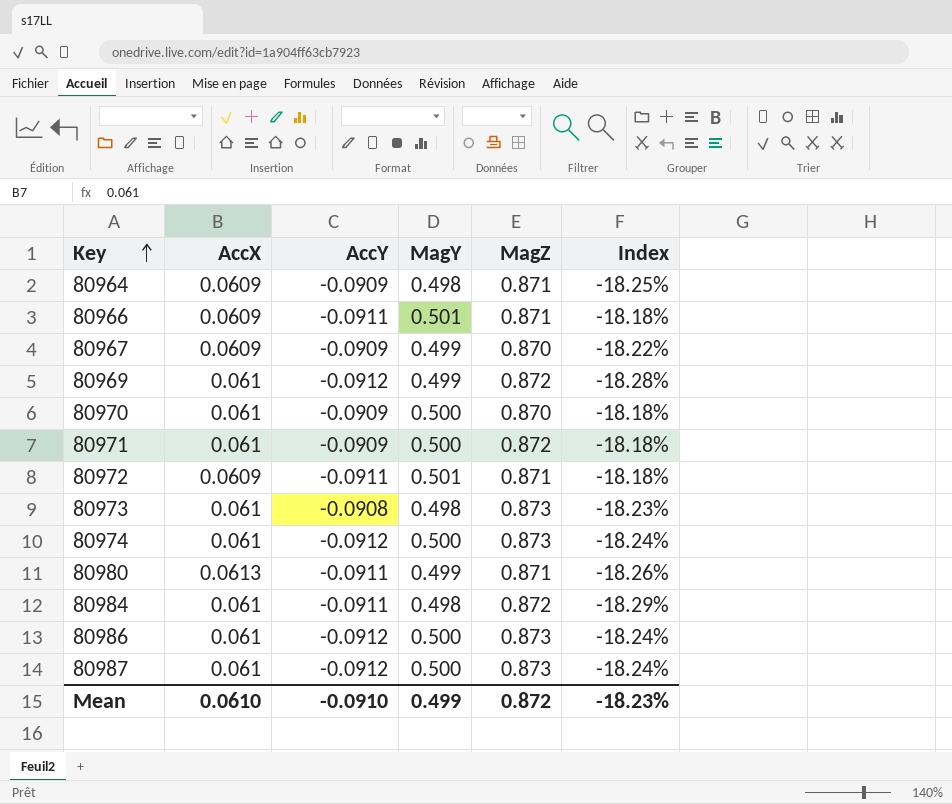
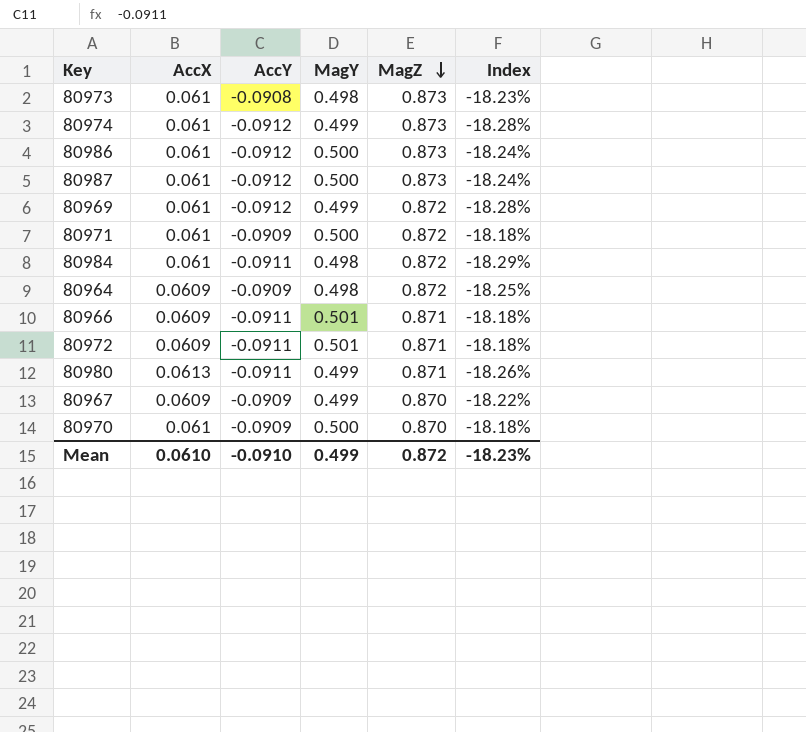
row order: Key ascending -> MagZ descending
80974 | MagY: 0.500 -> 0.499
80974 | Index: -18.24% -> -18.28%
80964 | MagZ: 0.871 -> 0.872

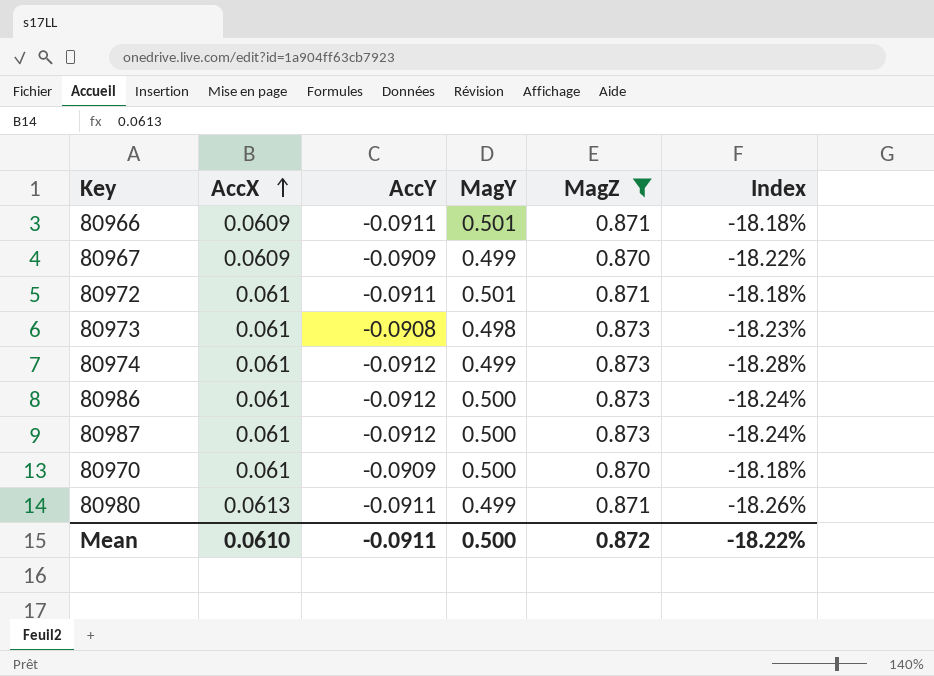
filter: none -> MagZ != 0.872
row order: MagZ descending -> AccX ascending
80972 | AccX: 0.0609 -> 0.061
Mean | AccY: -0.0910 -> -0.0911
Mean | MagY: 0.499 -> 0.500
Mean | Index: -18.23% -> -18.22%

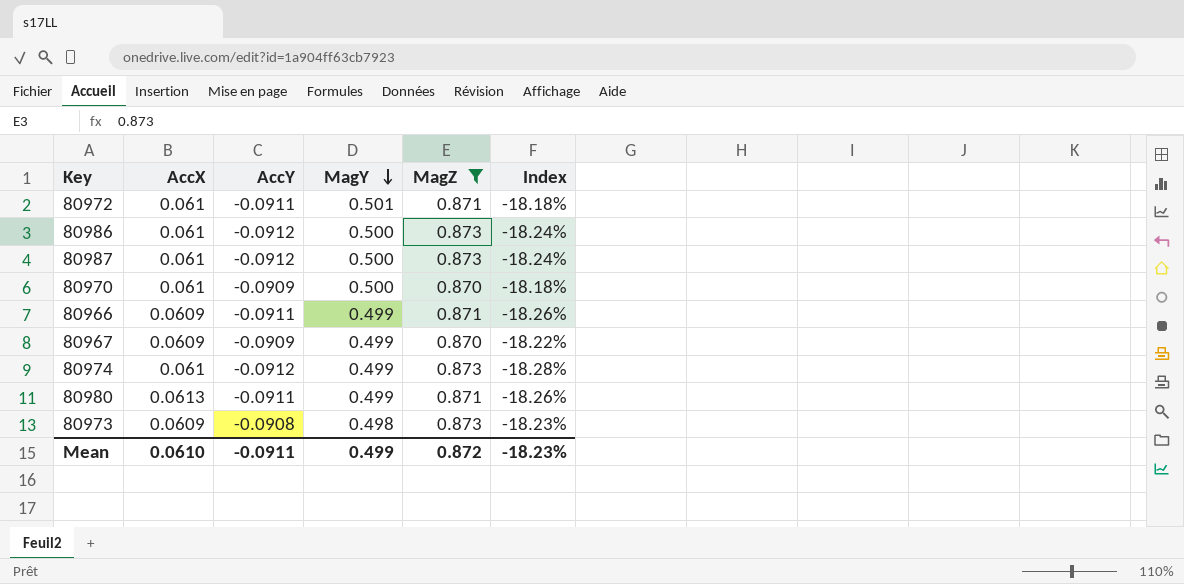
row order: AccX ascending -> MagY descending
80966 | MagY: 0.501 -> 0.499
80966 | Index: -18.18% -> -18.26%
80973 | AccX: 0.061 -> 0.0609
Mean | MagY: 0.500 -> 0.499
Mean | Index: -18.22% -> -18.23%

